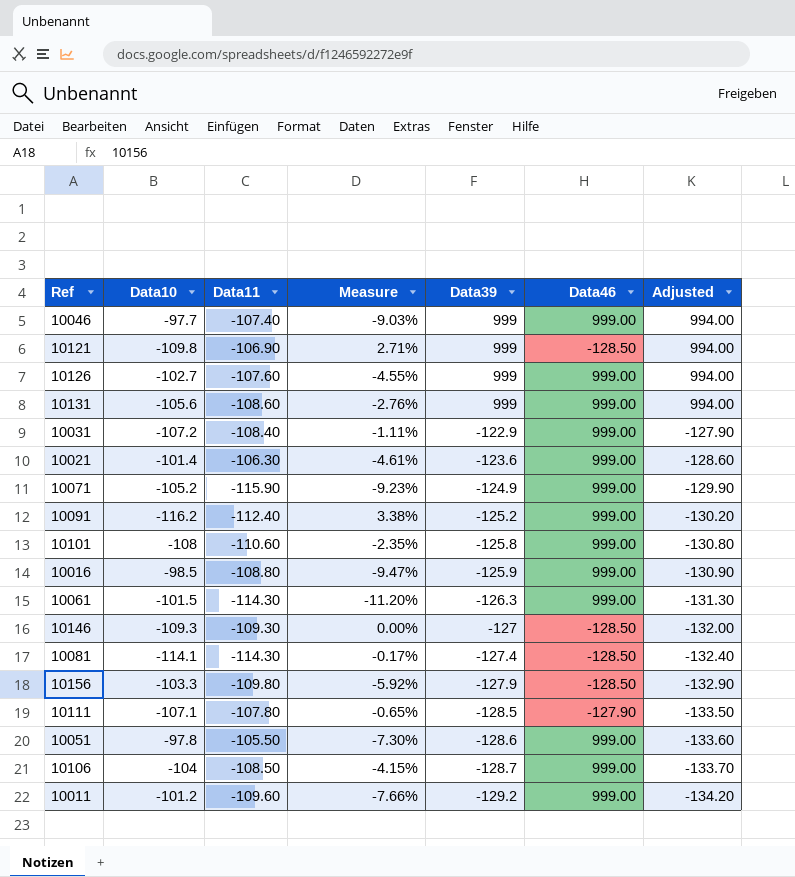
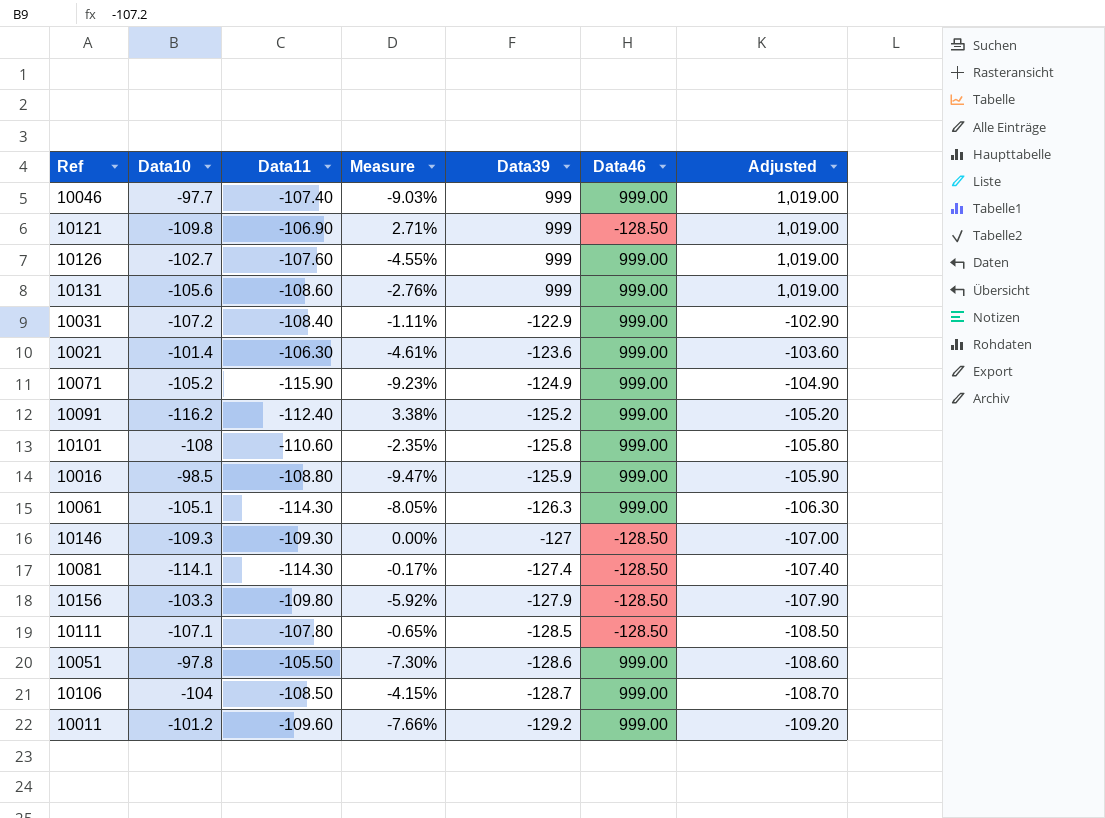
column Adjusted | formula: [Data39] - 5 -> [Data39] + 20
10061 | Data10: -101.5 -> -105.1
10061 | Measure: -11.20% -> -8.05%
10111 | Data46: -127.90 -> -128.50

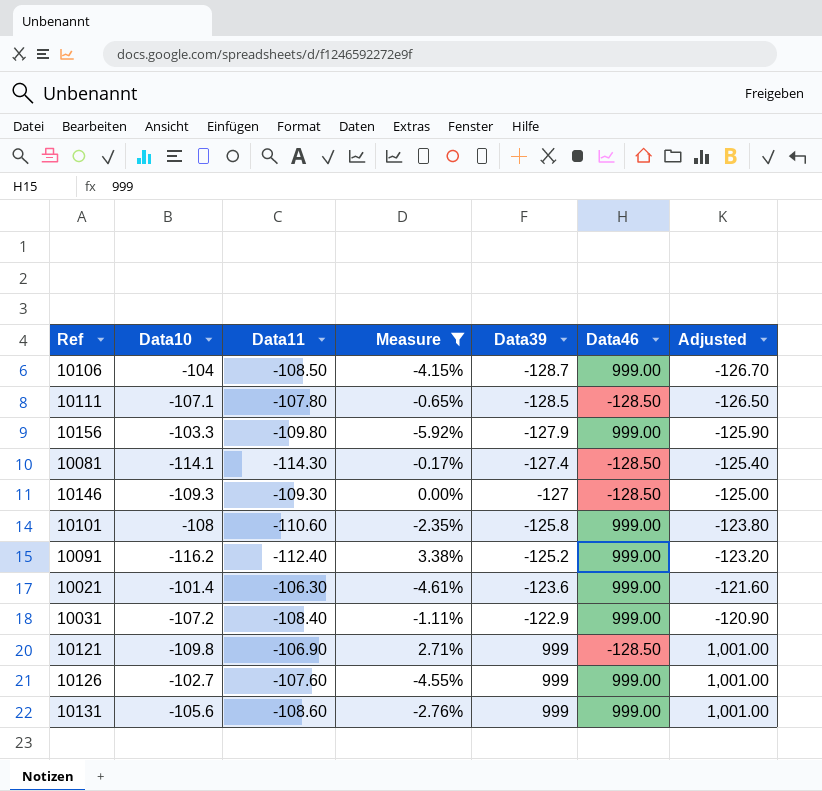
filter: none -> Measure >= -5.92%
row order: Data39 descending -> Data39 ascending
column Adjusted | formula: [Data39] + 20 -> [Data39] + 2
10156 | Data46: -128.50 -> 999.00

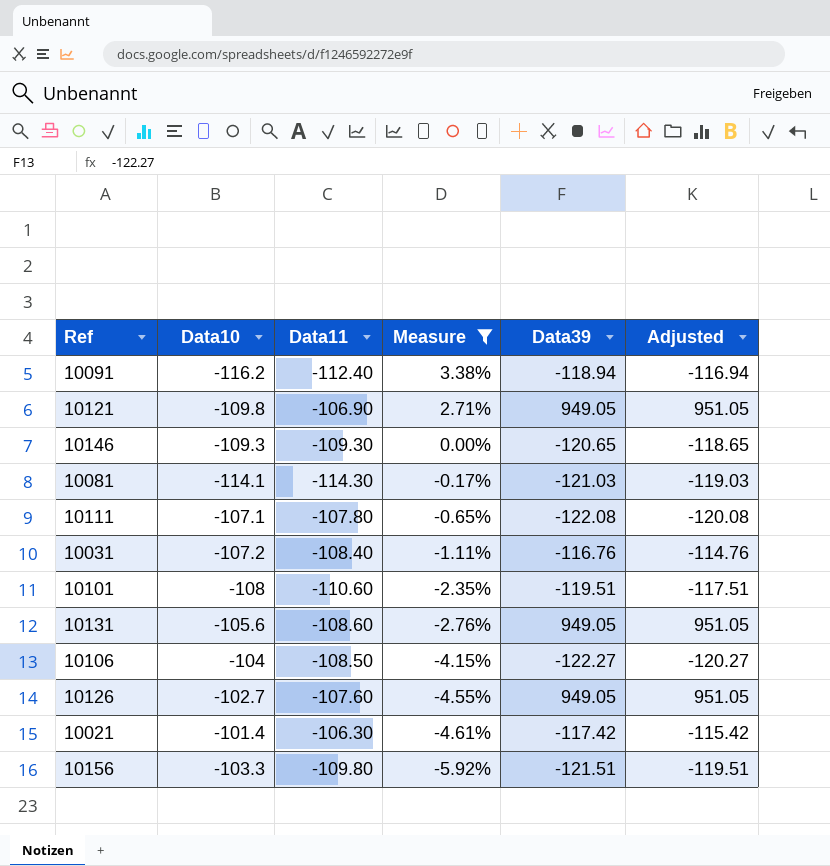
row order: Data39 ascending -> Measure descending
column Data46 | position: 6 -> none
10091 | Data39: -125.2 -> -118.94
10091 | Adjusted: -123.20 -> -116.94
10121 | Data39: 999 -> 949.05
10121 | Adjusted: 1,001.00 -> 951.05
10146 | Data39: -127 -> -120.65
10146 | Adjusted: -125.00 -> -118.65
10081 | Data39: -127.4 -> -121.03
10081 | Adjusted: -125.40 -> -119.03
10111 | Data39: -128.5 -> -122.08
10111 | Adjusted: -126.50 -> -120.08
10031 | Data39: -122.9 -> -116.76
10031 | Adjusted: -120.90 -> -114.76
10101 | Data39: -125.8 -> -119.51
10101 | Adjusted: -123.80 -> -117.51
10131 | Data39: 999 -> 949.05
10131 | Adjusted: 1,001.00 -> 951.05
10106 | Data39: -128.7 -> -122.27
10106 | Adjusted: -126.70 -> -120.27
10126 | Data39: 999 -> 949.05
10126 | Adjusted: 1,001.00 -> 951.05
10021 | Data39: -123.6 -> -117.42
10021 | Adjusted: -121.60 -> -115.42
10156 | Data39: -127.9 -> -121.51
10156 | Adjusted: -125.90 -> -119.51

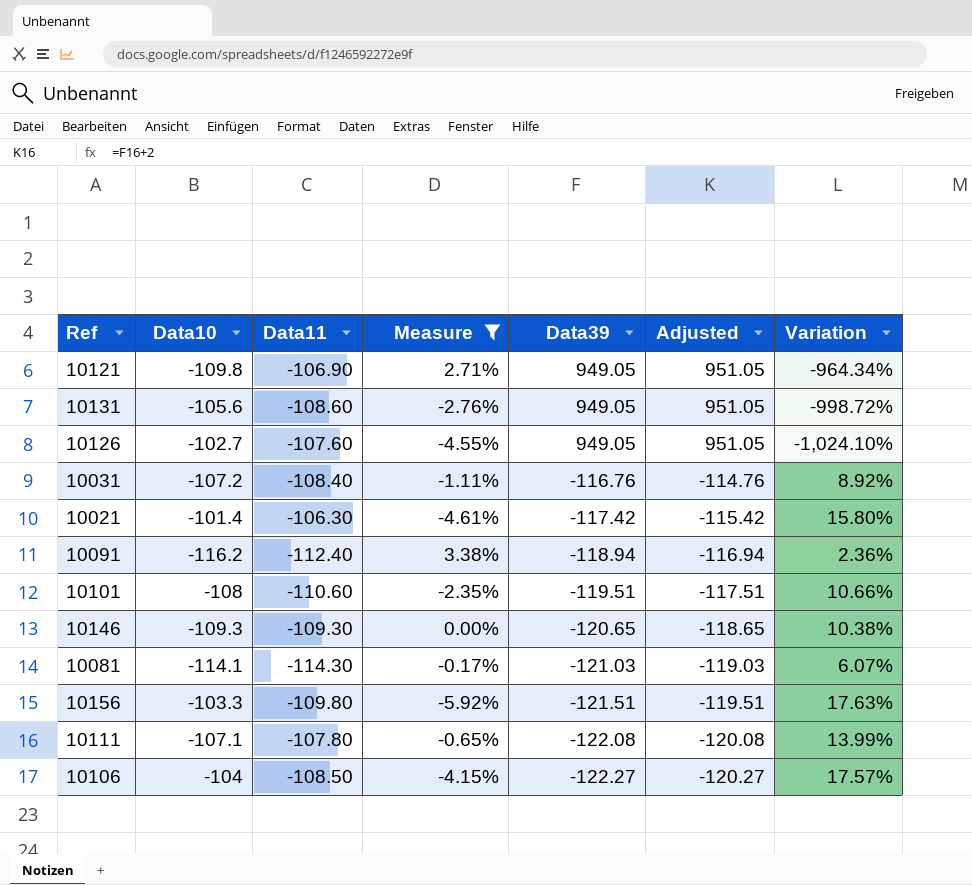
row order: Measure descending -> Data39 descending
column Variation | formula: none -> ([Data39] - [Data10]) / [Data10]

